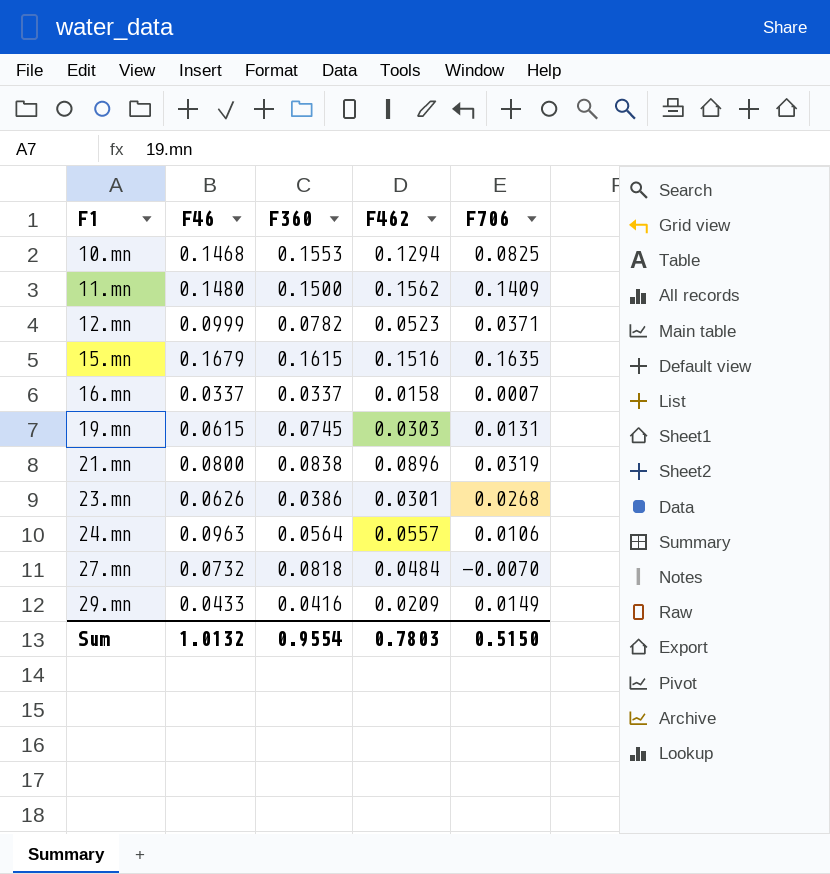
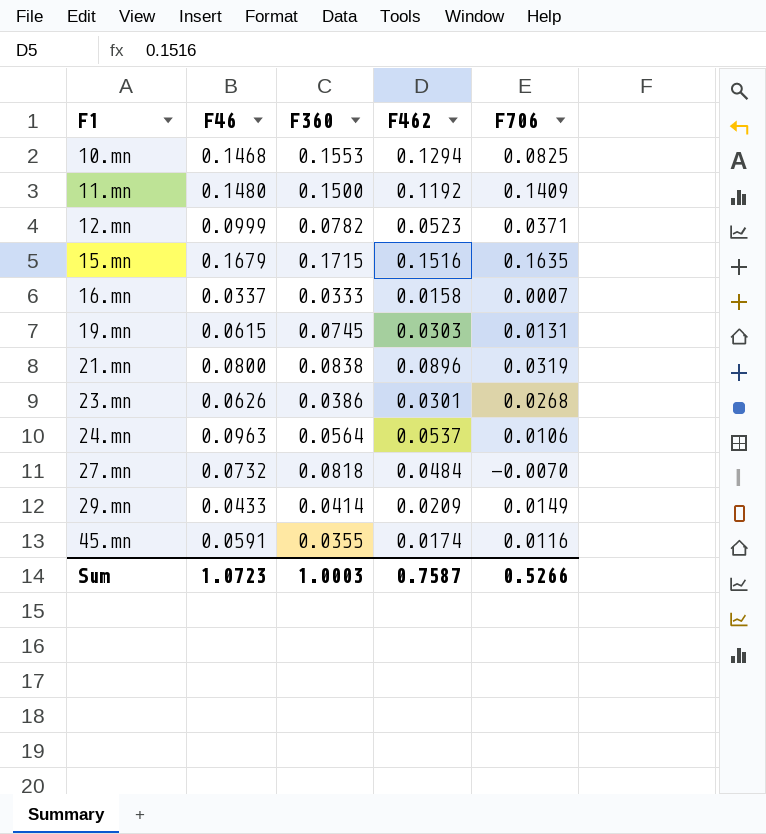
11.mn | F462: 0.1562 -> 0.1192
15.mn | F360: 0.1615 -> 0.1715
16.mn | F360: 0.0337 -> 0.0333
24.mn | F462: 0.0557 -> 0.0537
29.mn | F360: 0.0416 -> 0.0414
row 45.mn: none -> 0.0591 | 0.0355 | 0.0174 | 0.0116
Sum | F46: 1.0132 -> 1.0723
Sum | F360: 0.9554 -> 1.0003
Sum | F462: 0.7803 -> 0.7587
Sum | F706: 0.5150 -> 0.5266

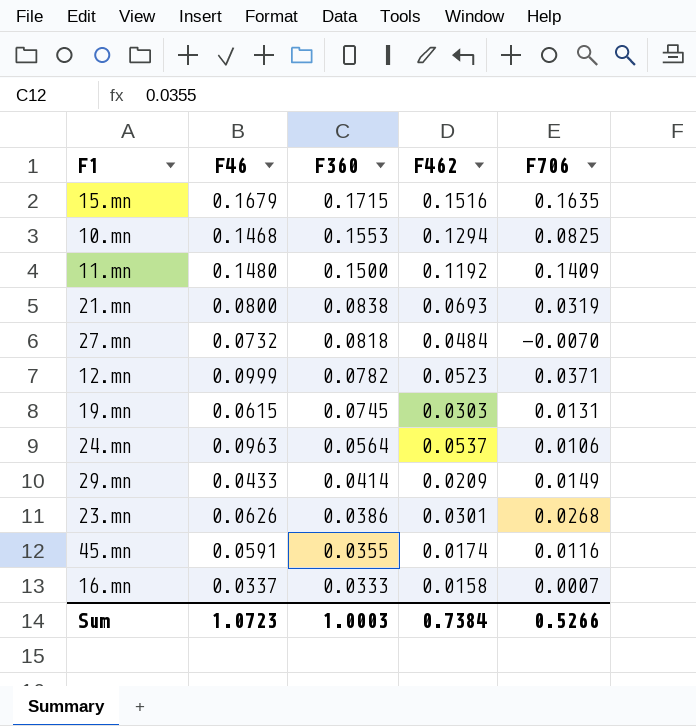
row order: F1 ascending -> F360 descending
21.mn | F462: 0.0896 -> 0.0693
Sum | F462: 0.7587 -> 0.7384

